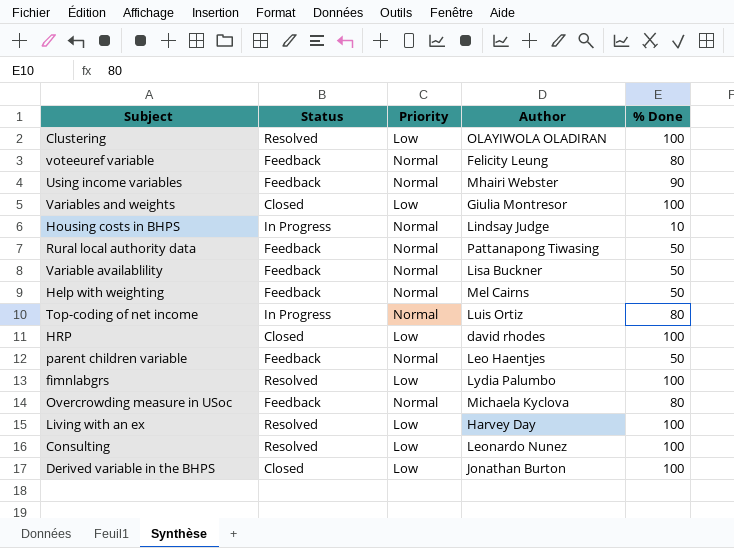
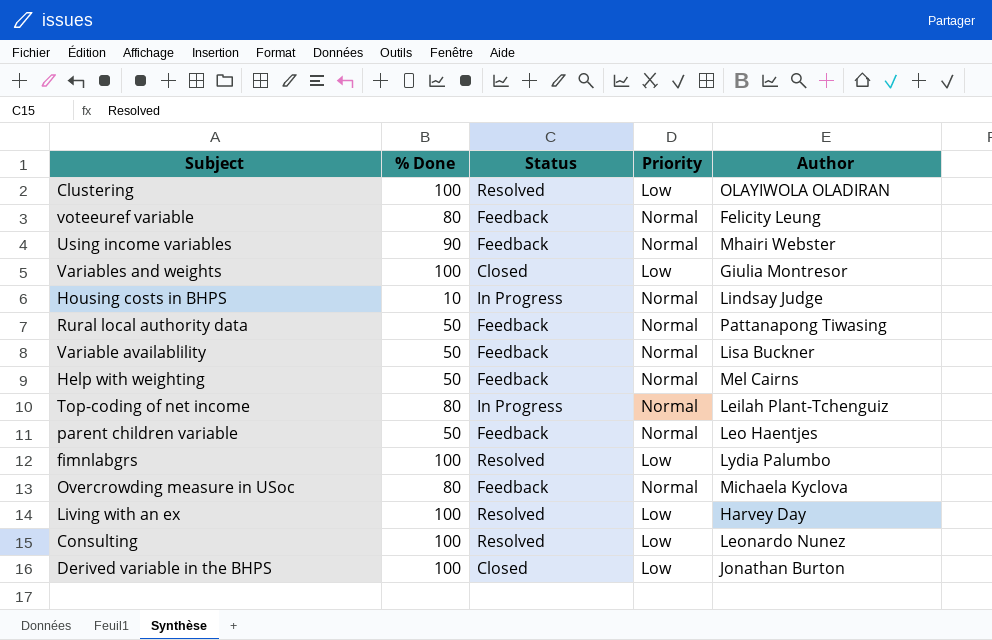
column % Done | position: 5 -> 2
row HRP: Closed | Low | david rhodes | 100 -> none
Top-coding of net income | Author: Luis Ortiz -> Leilah Plant-Tchenguiz

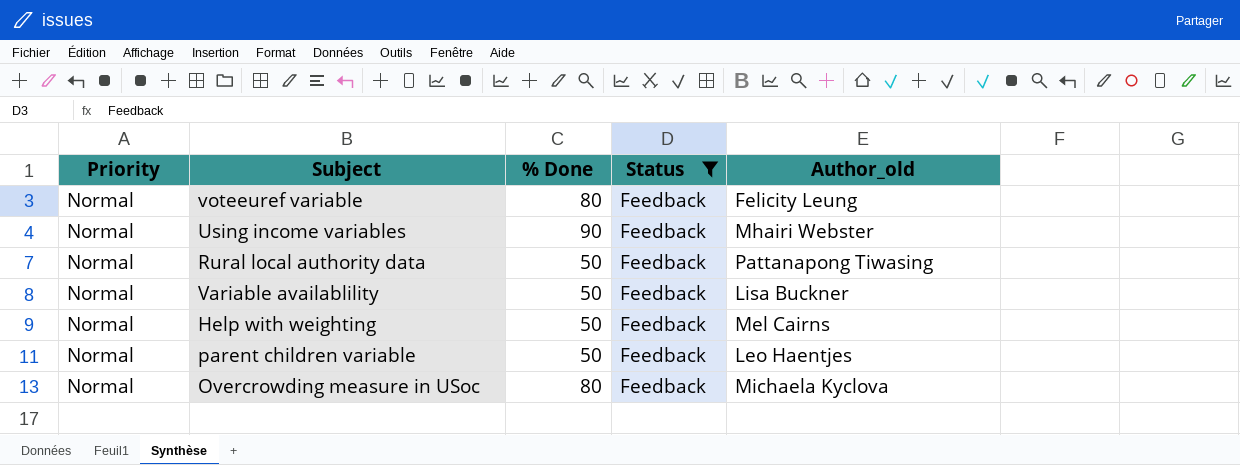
filter: none -> Status = Feedback
column Priority | position: 4 -> 1
column name: Author -> Author_old

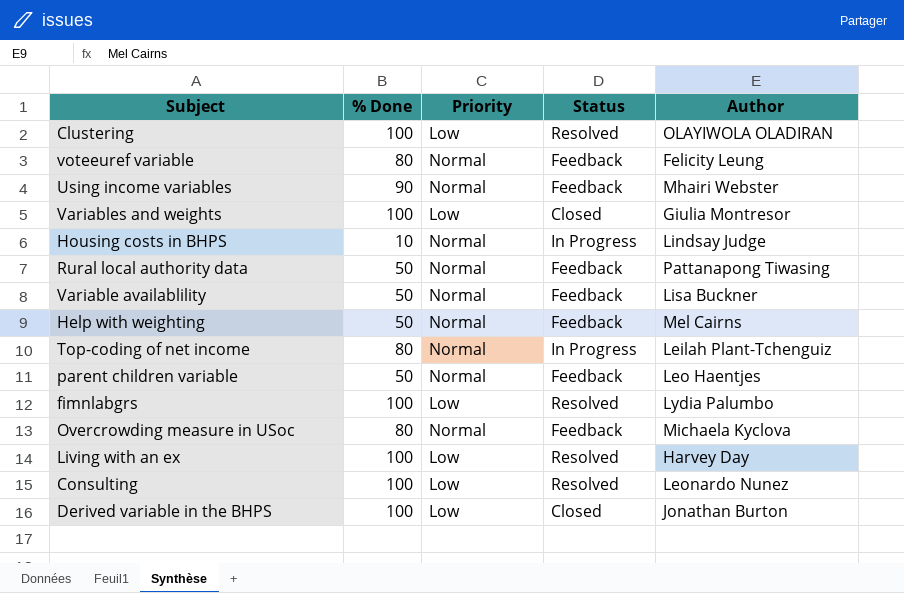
filter: Status = Feedback -> none
column Priority | position: 1 -> 3
column name: Author_old -> Author

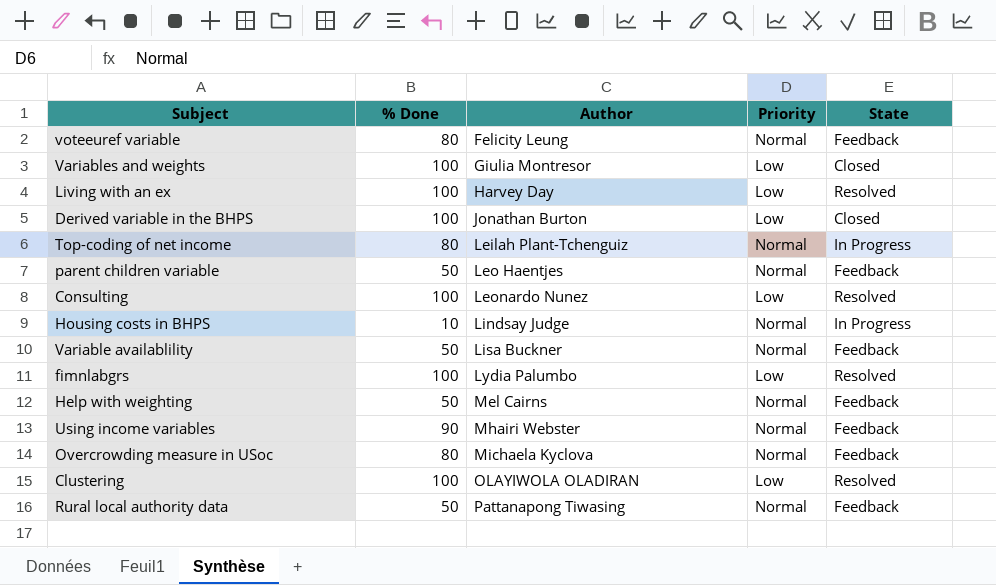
row order: none -> Author ascending
column Author | position: 5 -> 3
column name: Status -> State

